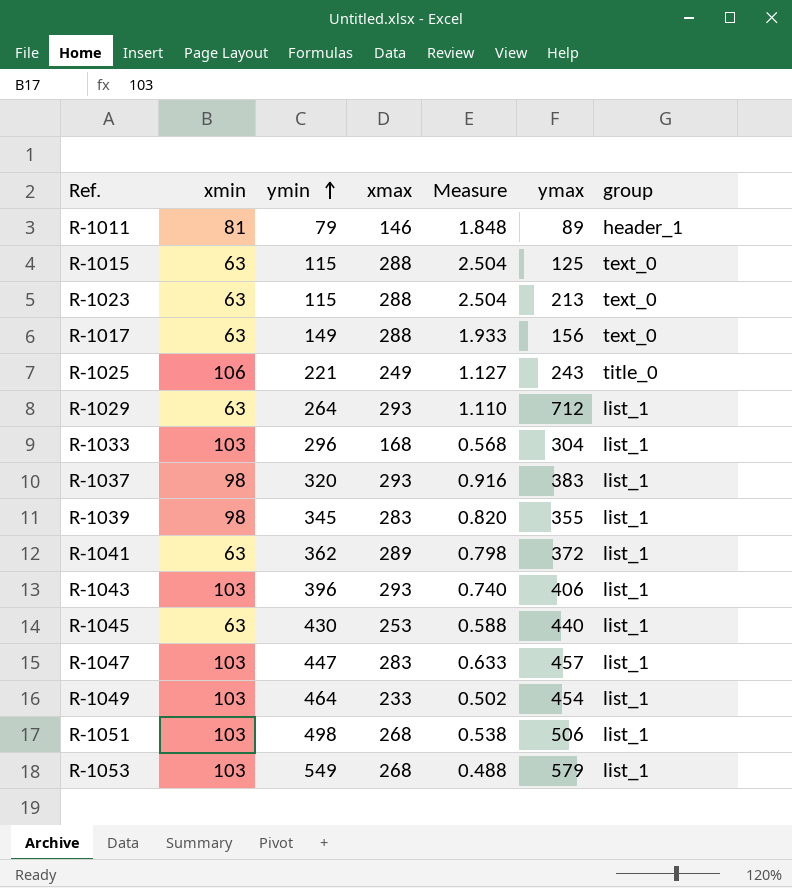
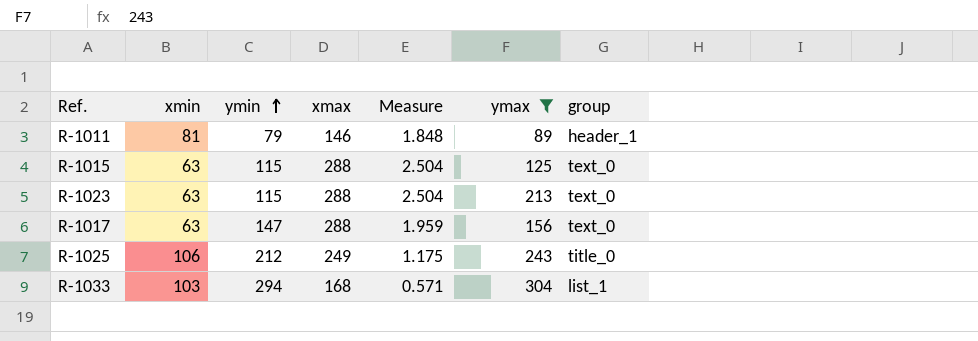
filter: none -> ymax <= 304
R-1017 | ymin: 149 -> 147
R-1017 | Measure: 1.933 -> 1.959
R-1025 | ymin: 221 -> 212
R-1025 | Measure: 1.127 -> 1.175
R-1033 | ymin: 296 -> 294
R-1033 | Measure: 0.568 -> 0.571

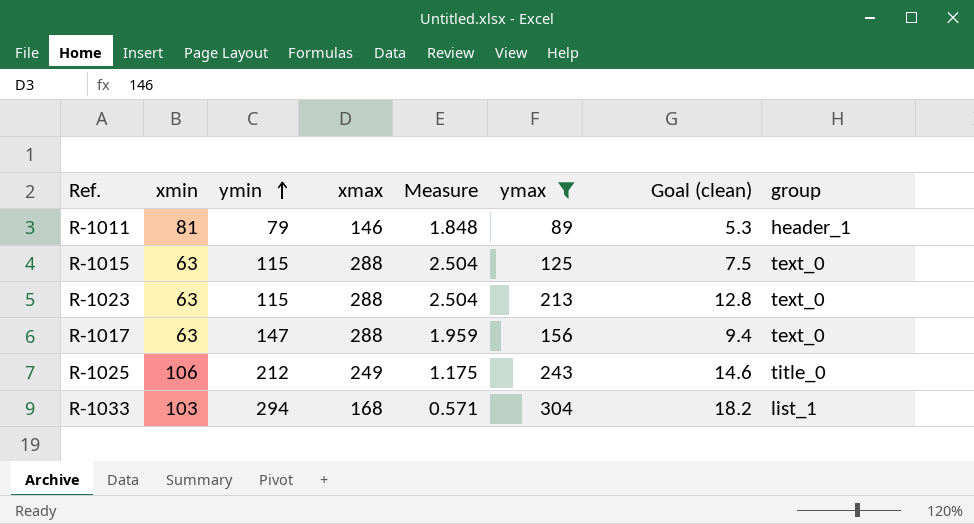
column Goal (clean) | formula: none -> [ymax] * 0.06

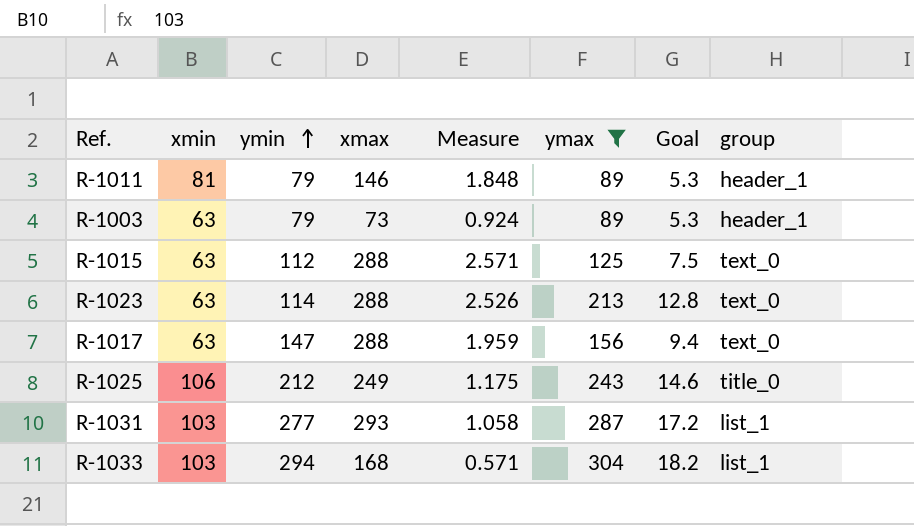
column name: Goal (clean) -> Goal
row R-1003: none -> 63 | 79 | 73 | 0.924 | 89 | 5.3 | header_1
R-1015 | ymin: 115 -> 112
R-1015 | Measure: 2.504 -> 2.571
R-1023 | ymin: 115 -> 114
R-1023 | Measure: 2.504 -> 2.526
row R-1031: none -> 103 | 277 | 293 | 1.058 | 287 | 17.2 | list_1

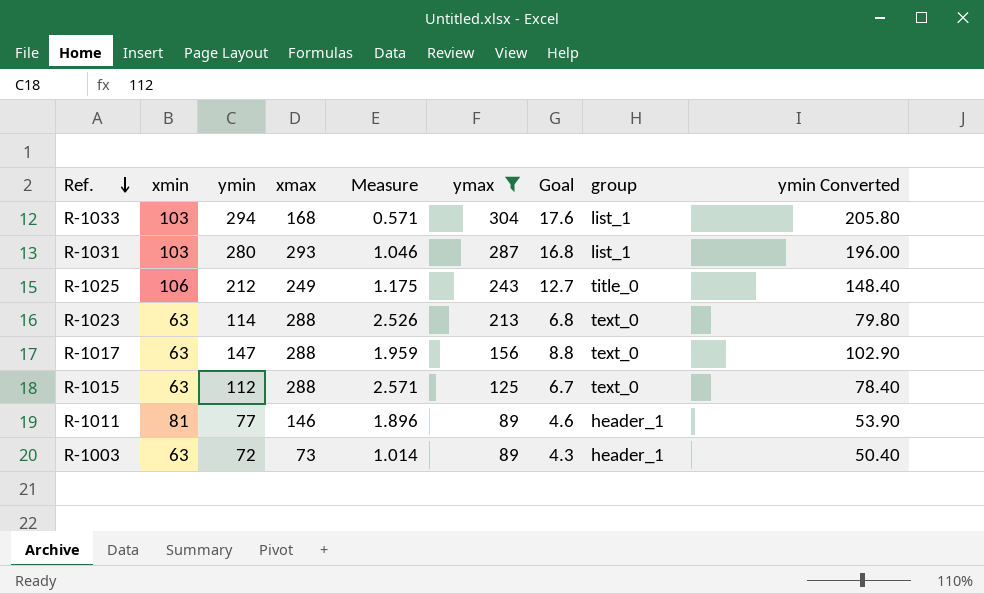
row order: ymin ascending -> Ref. descending
column Goal | formula: [ymax] * 0.06 -> [ymin] * 0.06
column ymin Converted | formula: none -> [ymin] * 0.7
R-1031 | ymin: 277 -> 280
R-1031 | Measure: 1.058 -> 1.046
R-1011 | ymin: 79 -> 77
R-1011 | Measure: 1.848 -> 1.896
R-1003 | ymin: 79 -> 72
R-1003 | Measure: 0.924 -> 1.014

